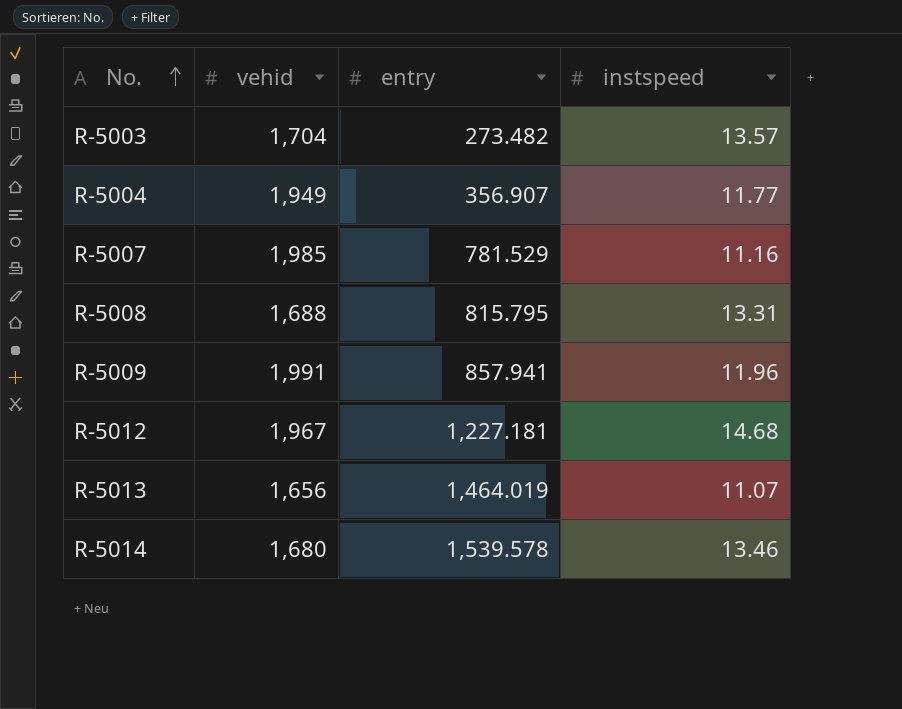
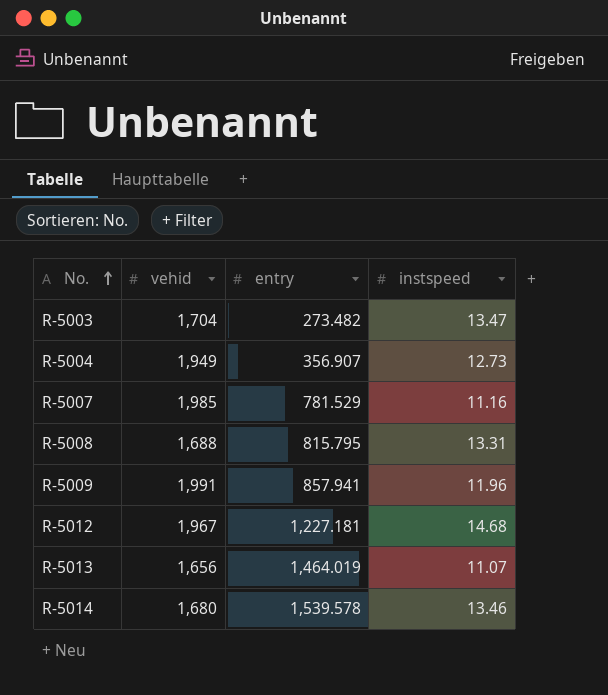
R-5003 | instspeed: 13.57 -> 13.47
R-5004 | instspeed: 11.77 -> 12.73

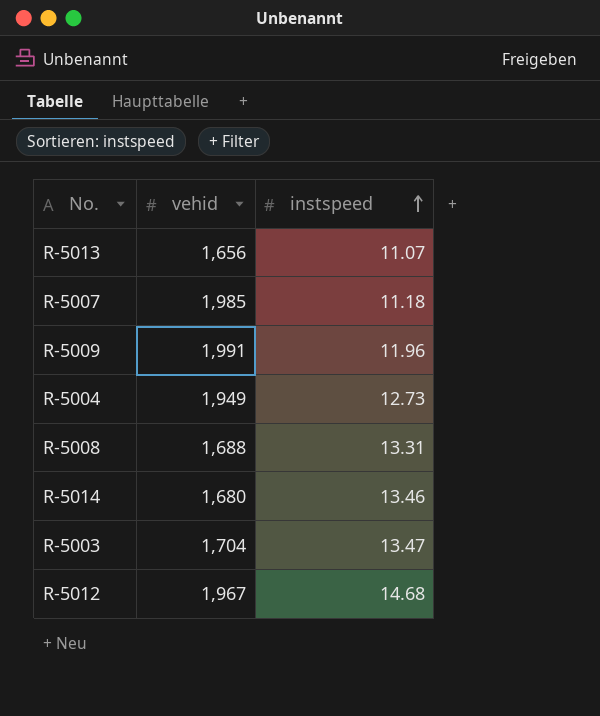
row order: No. ascending -> instspeed ascending
column entry | position: 3 -> none
R-5007 | instspeed: 11.16 -> 11.18

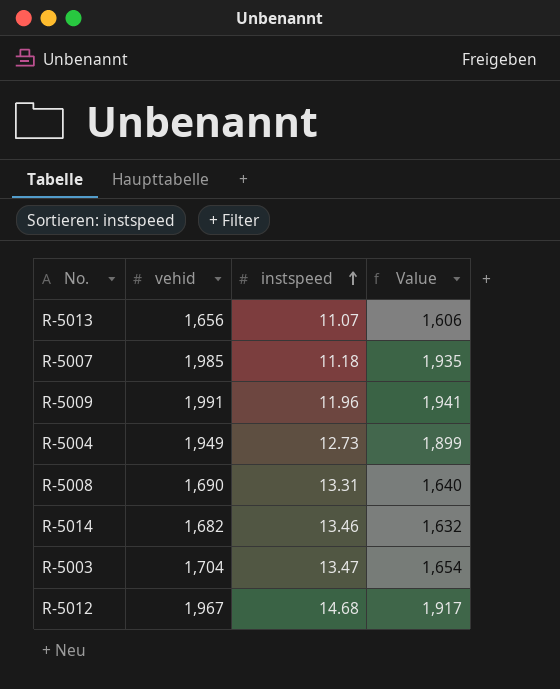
column Value | formula: none -> [vehid] - 50
R-5008 | vehid: 1,688 -> 1,690
R-5014 | vehid: 1,680 -> 1,682

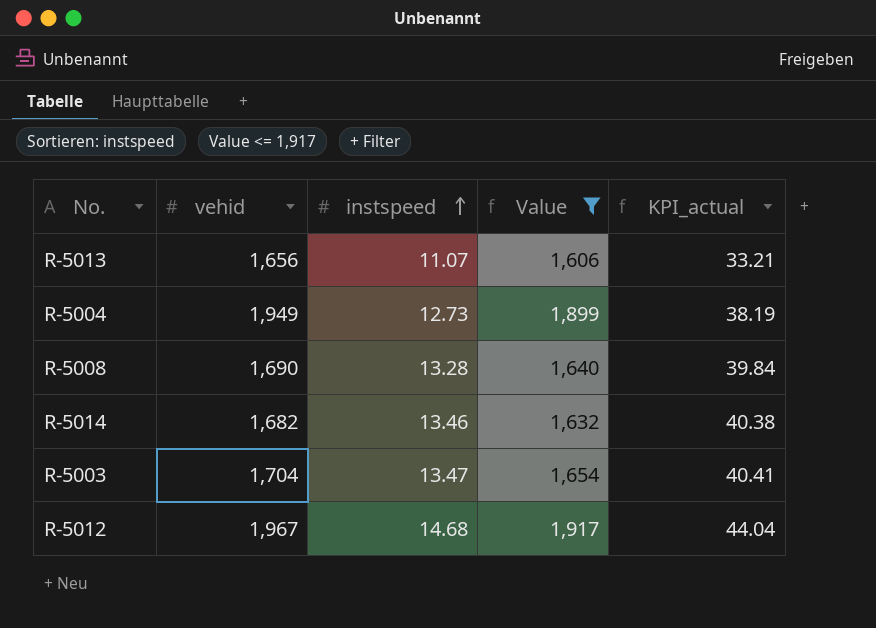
filter: none -> Value <= 1,917
column KPI_actual | formula: none -> [instspeed] * 3
R-5008 | instspeed: 13.31 -> 13.28

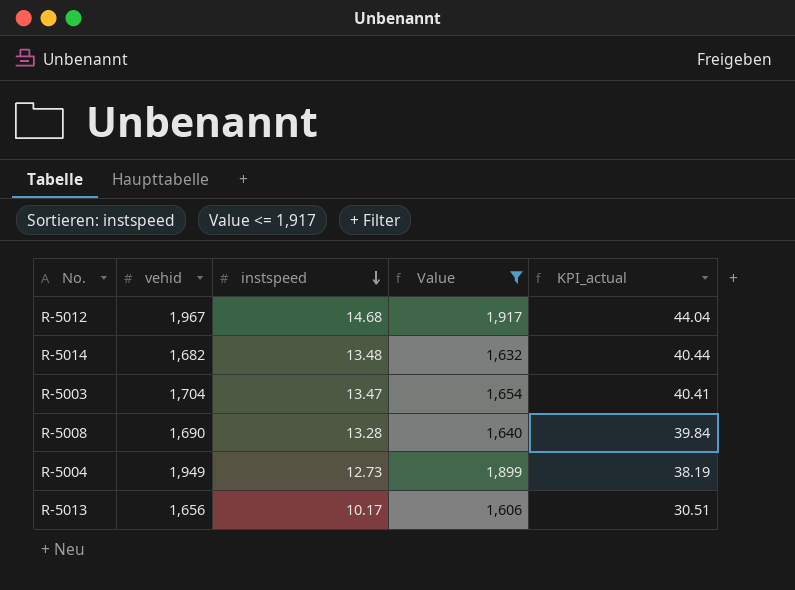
row order: instspeed ascending -> instspeed descending
R-5014 | instspeed: 13.46 -> 13.48
R-5014 | KPI_actual: 40.38 -> 40.44
R-5013 | instspeed: 11.07 -> 10.17
R-5013 | KPI_actual: 33.21 -> 30.51

